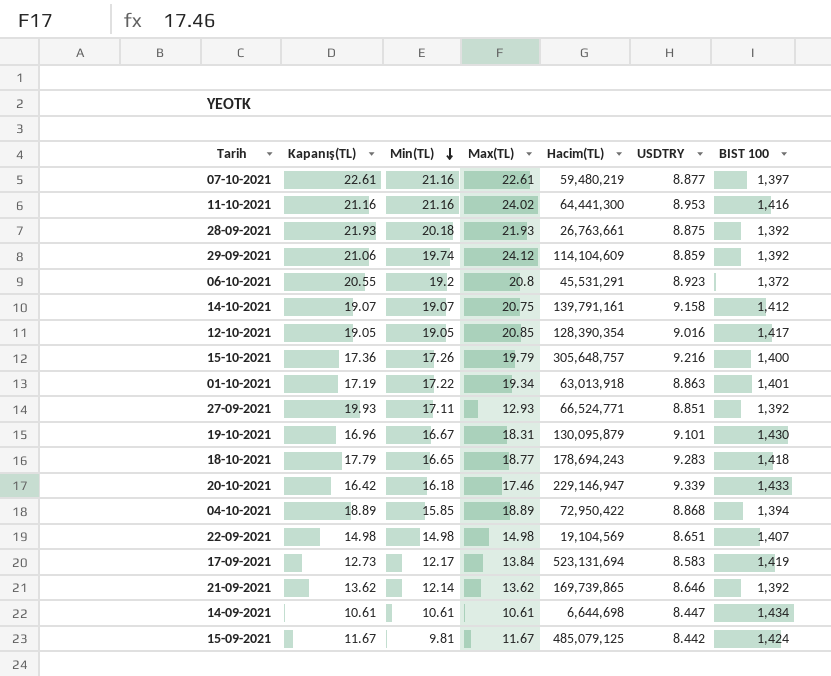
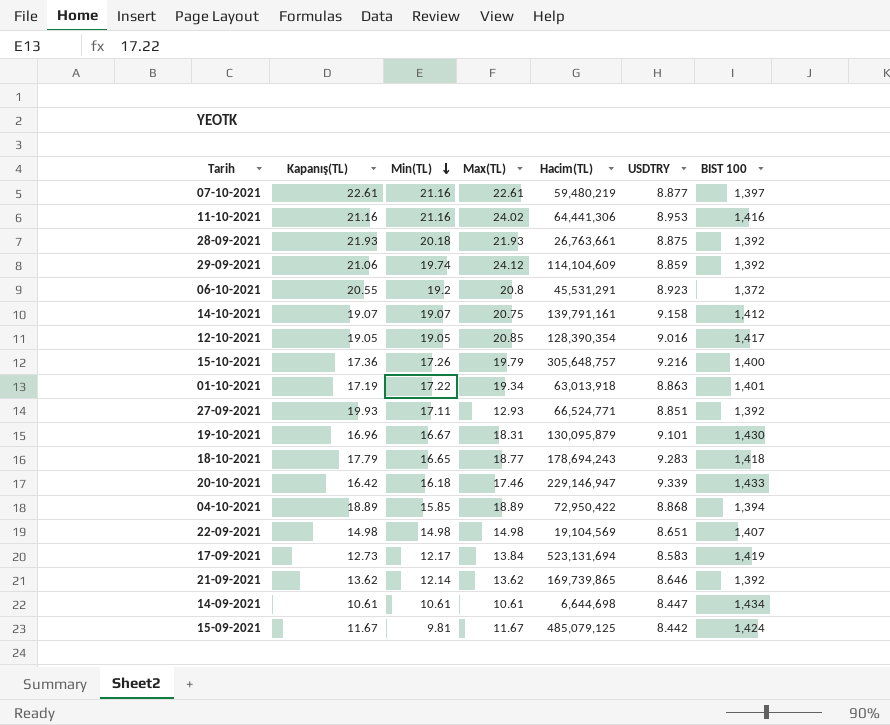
11-10-2021 | Hacim(TL): 64,441,300 -> 64,441,306

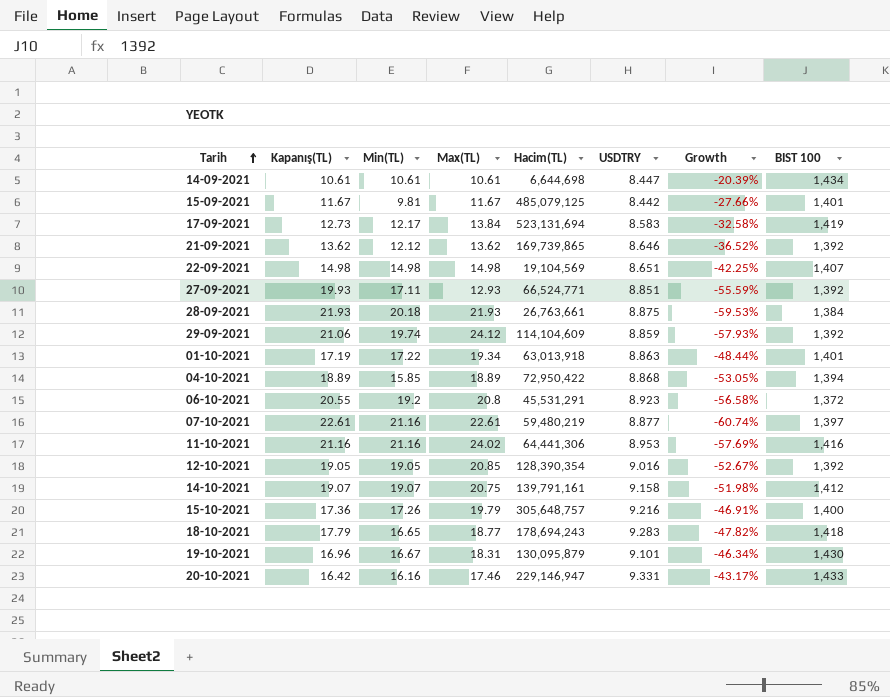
row order: Min(TL) descending -> Tarih ascending
column Growth | formula: none -> ([USDTRY] - [Kapanış(TL)]) / [Kapanış(TL)]
15-09-2021 | BIST 100: 1,424 -> 1,401
21-09-2021 | Min(TL): 12.14 -> 12.12
28-09-2021 | BIST 100: 1,392 -> 1,384
12-10-2021 | BIST 100: 1,417 -> 1,392
20-10-2021 | Min(TL): 16.18 -> 16.16
20-10-2021 | USDTRY: 9.339 -> 9.331

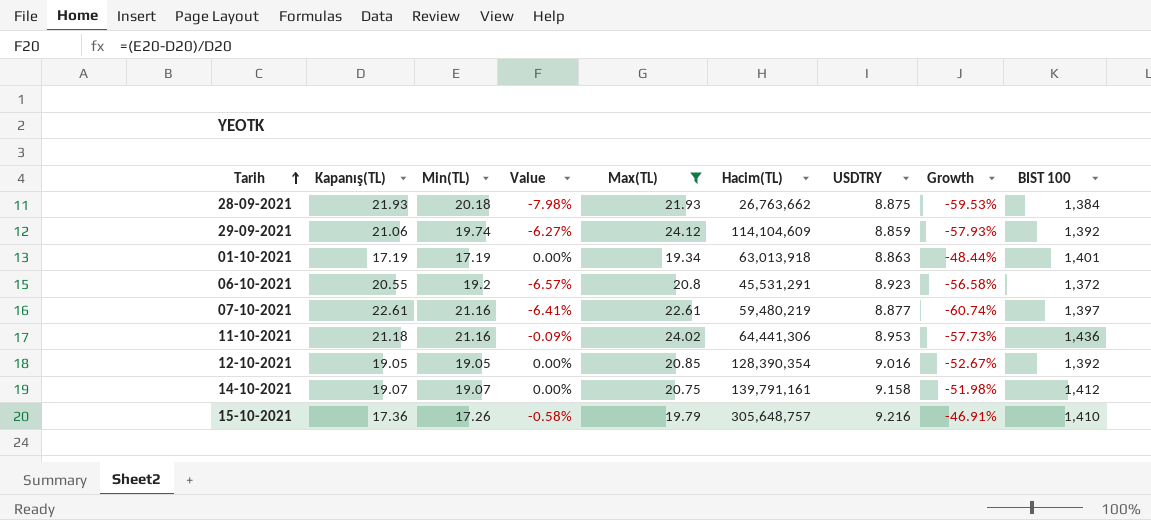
filter: none -> Max(TL) >= 19.34
column Value | formula: none -> ([Min(TL)] - [Kapanış(TL)]) / [Kapanış(TL)]
28-09-2021 | Hacim(TL): 26,763,661 -> 26,763,662
01-10-2021 | Min(TL): 17.22 -> 17.19
11-10-2021 | Kapanış(TL): 21.16 -> 21.18
11-10-2021 | Growth: -57.69% -> -57.73%
11-10-2021 | BIST 100: 1,416 -> 1,436
15-10-2021 | BIST 100: 1,400 -> 1,410

